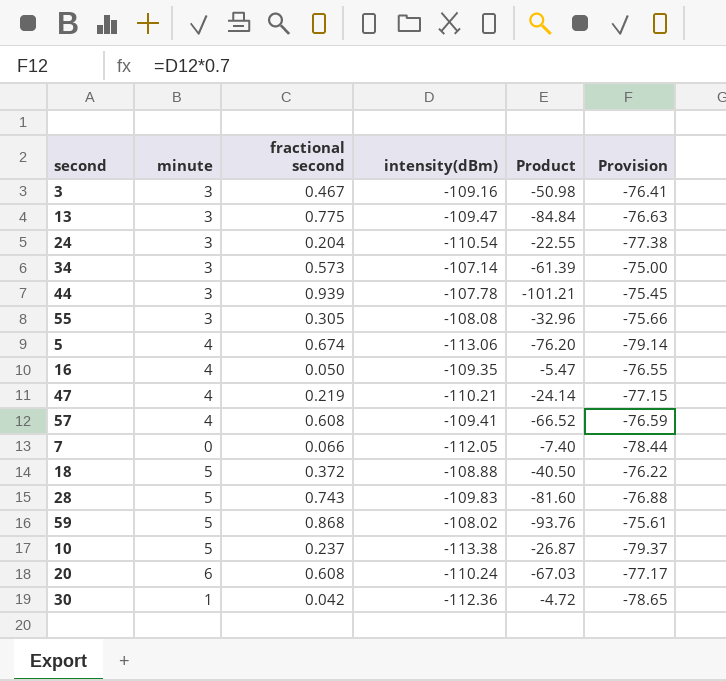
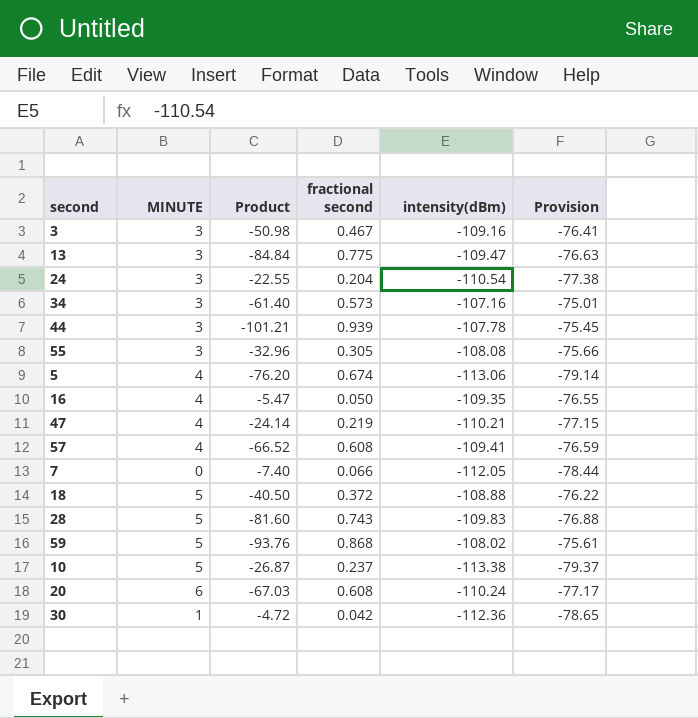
column name: minute -> MINUTE
column Product | position: 5 -> 3
34 | Product: -61.39 -> -61.40
34 | intensity(dBm): -107.14 -> -107.16
34 | Provision: -75.00 -> -75.01

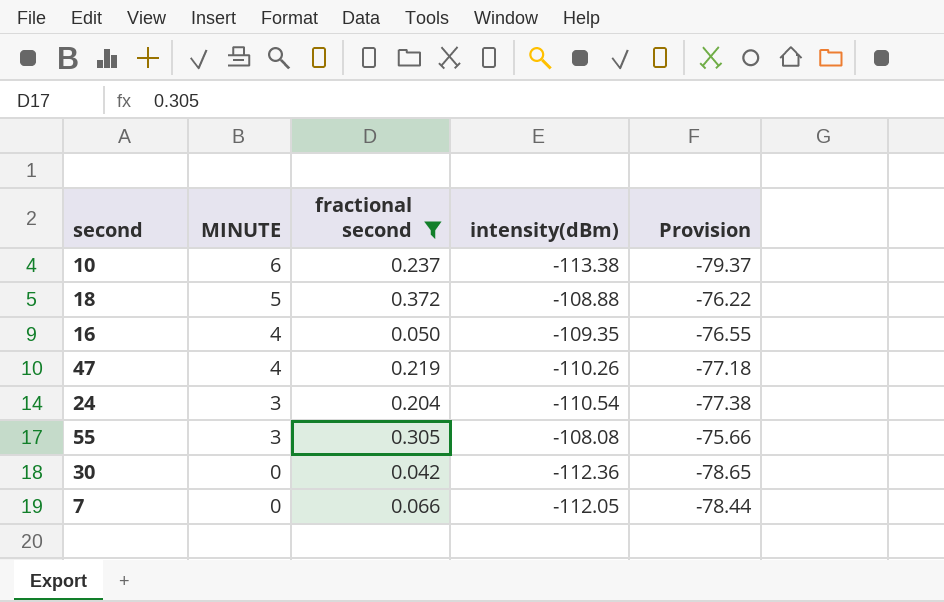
filter: none -> fractional second <= 0.372
row order: none -> MINUTE descending
column Product | formula: [fractional second] * [intensity(dBm)] -> none
10 | MINUTE: 5 -> 6
47 | intensity(dBm): -110.21 -> -110.26
47 | Provision: -77.15 -> -77.18
30 | MINUTE: 1 -> 0

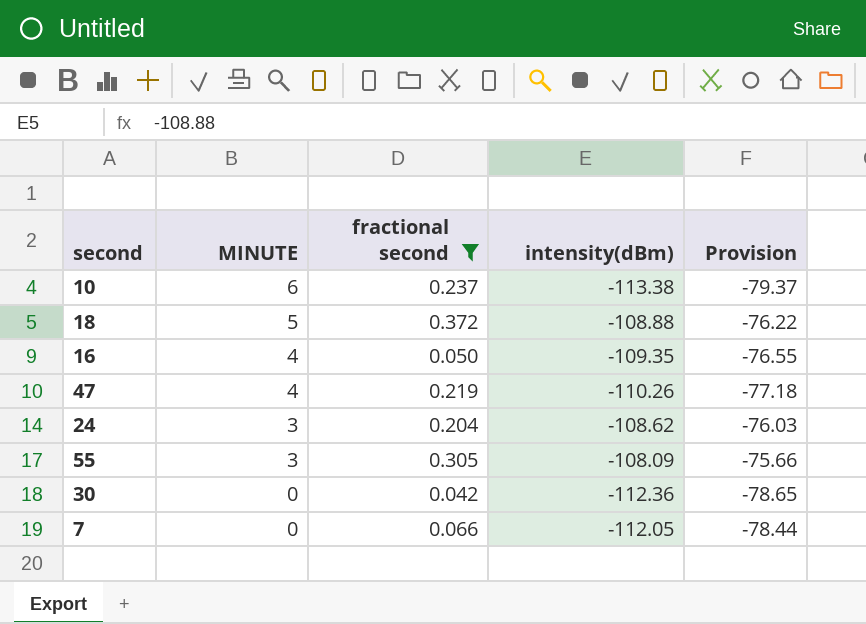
24 | intensity(dBm): -110.54 -> -108.62
24 | Provision: -77.38 -> -76.03
55 | intensity(dBm): -108.08 -> -108.09

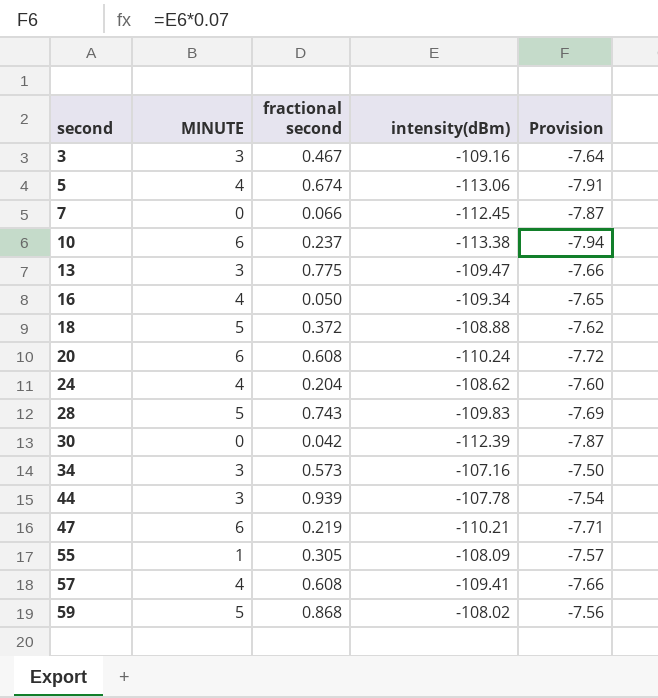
filter: fractional second <= 0.372 -> none
row order: MINUTE descending -> second ascending
column Provision | formula: [intensity(dBm)] * 0.7 -> [intensity(dBm)] * 0.07
7 | intensity(dBm): -112.05 -> -112.45
16 | intensity(dBm): -109.35 -> -109.34
24 | MINUTE: 3 -> 4
30 | intensity(dBm): -112.36 -> -112.39
47 | MINUTE: 4 -> 6
47 | intensity(dBm): -110.26 -> -110.21
55 | MINUTE: 3 -> 1

